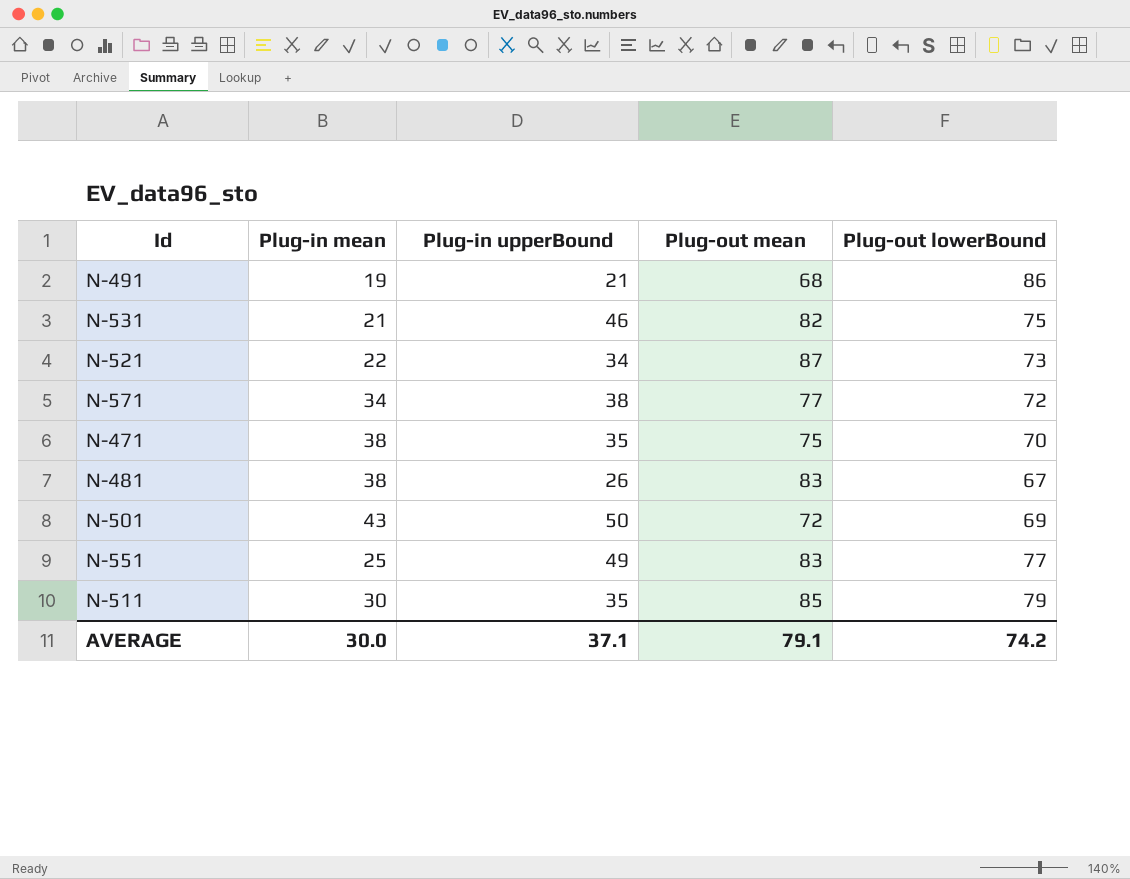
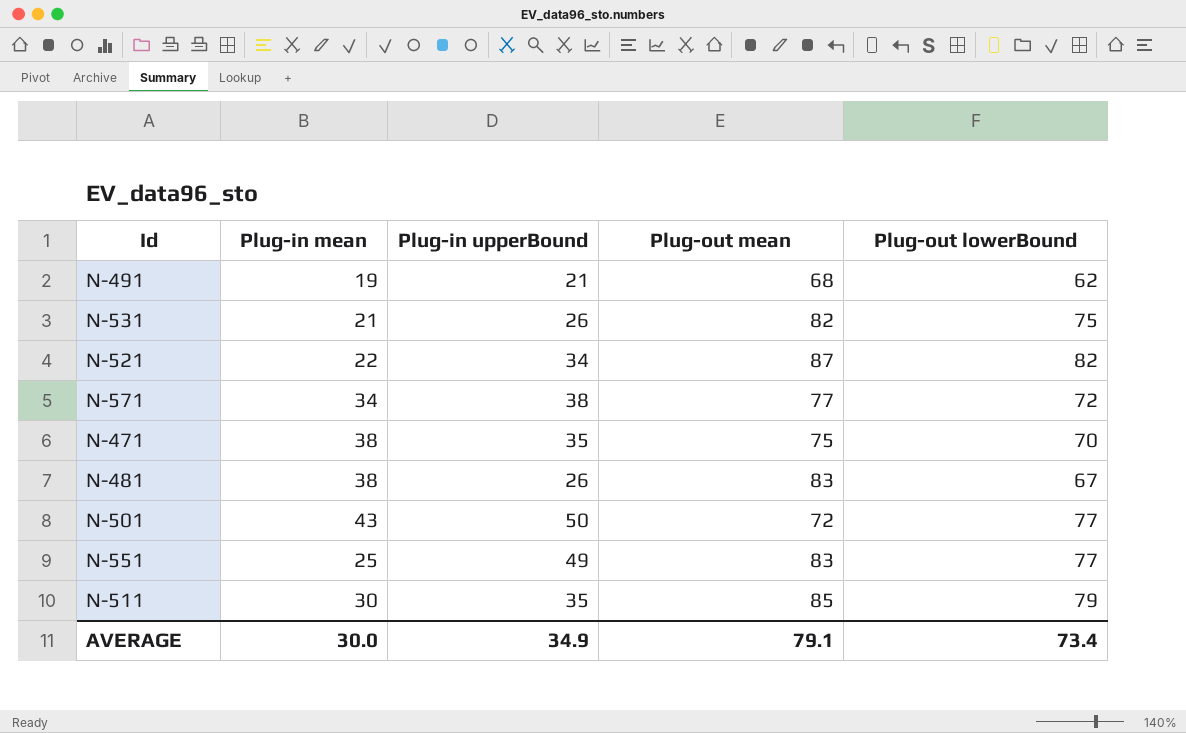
N-491 | Plug-out lowerBound: 86 -> 62
N-531 | Plug-in upperBound: 46 -> 26
N-521 | Plug-out lowerBound: 73 -> 82
N-501 | Plug-out lowerBound: 69 -> 77
AVERAGE | Plug-in upperBound: 37.1 -> 34.9
AVERAGE | Plug-out lowerBound: 74.2 -> 73.4

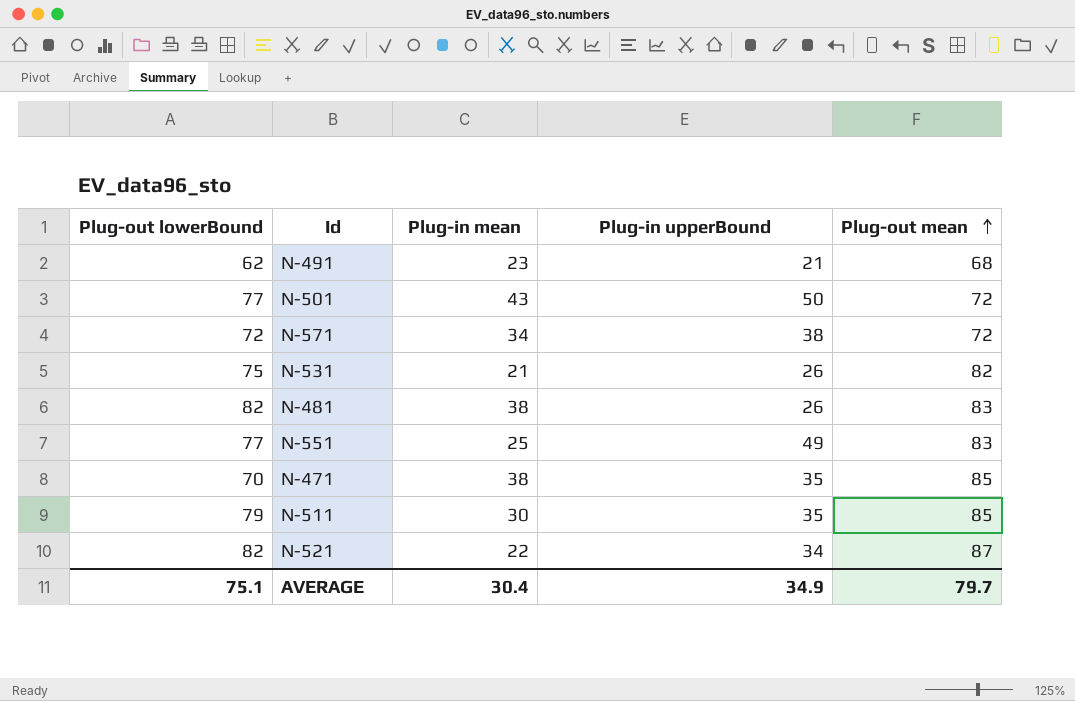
row order: none -> Plug-out mean ascending
column Plug-out lowerBound | position: 5 -> 1
N-491 | Plug-in mean: 19 -> 23
N-571 | Plug-out mean: 77 -> 72
N-481 | Plug-out lowerBound: 67 -> 82
N-471 | Plug-out mean: 75 -> 85
AVERAGE | Plug-out lowerBound: 73.4 -> 75.1
AVERAGE | Plug-in mean: 30.0 -> 30.4
AVERAGE | Plug-out mean: 79.1 -> 79.7

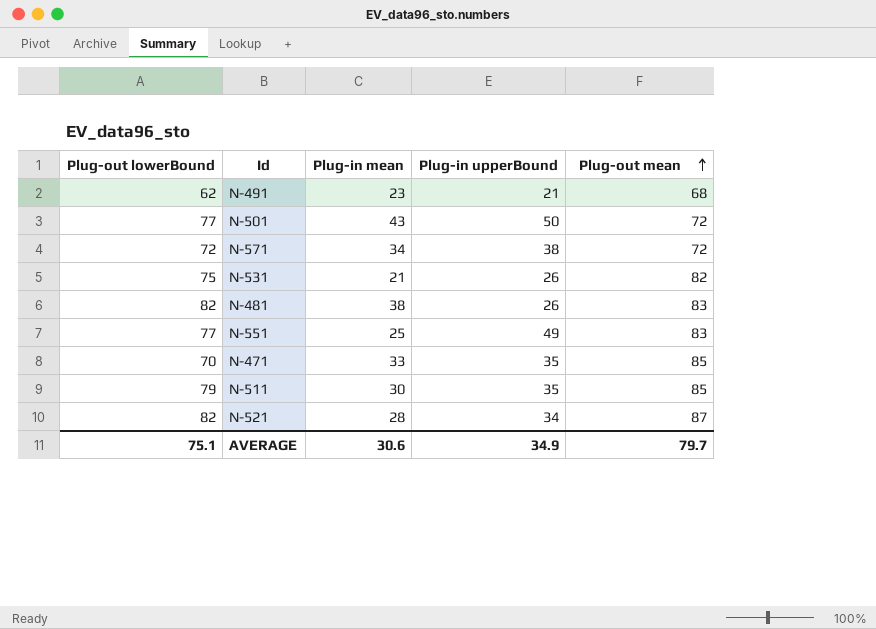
N-471 | Plug-in mean: 38 -> 33
N-521 | Plug-in mean: 22 -> 28
AVERAGE | Plug-in mean: 30.4 -> 30.6

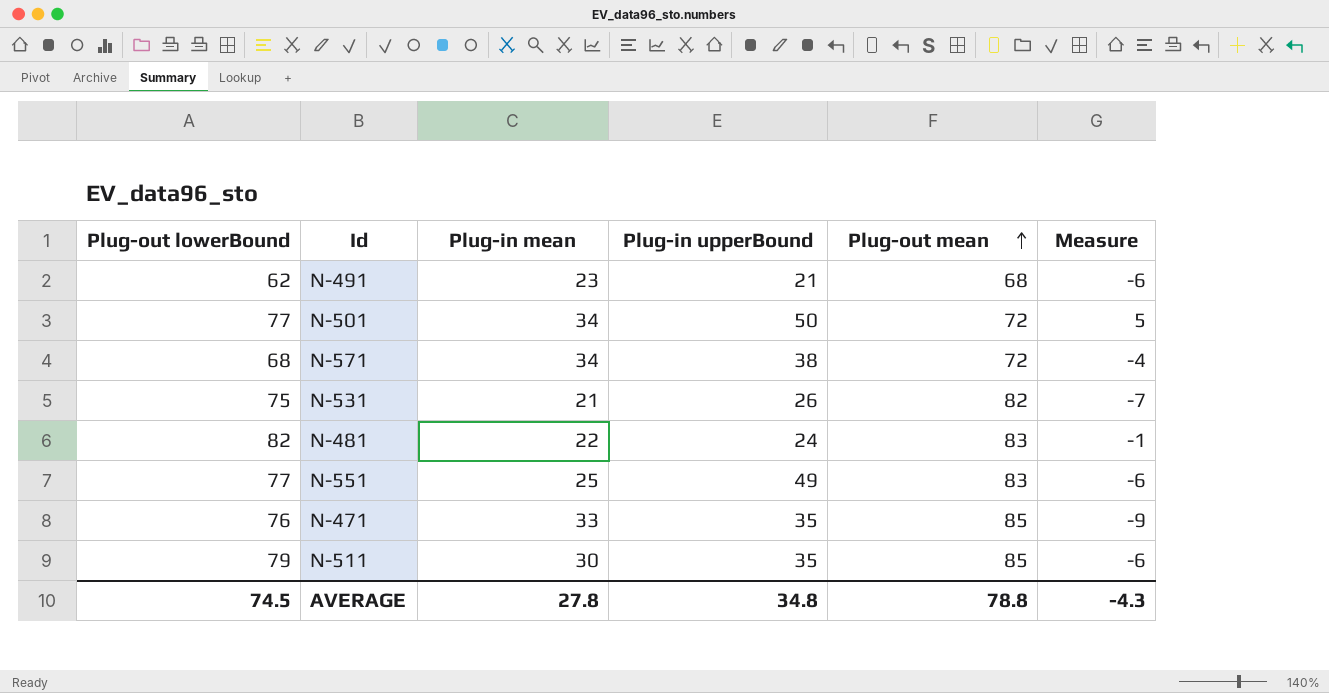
column Measure | formula: none -> [Plug-out lowerBound] - [Plug-out mean]
row N-521: 82 | 28 | 34 | 87 -> none
N-501 | Plug-in mean: 43 -> 34
N-571 | Plug-out lowerBound: 72 -> 68
N-481 | Plug-in mean: 38 -> 22
N-481 | Plug-in upperBound: 26 -> 24
N-471 | Plug-out lowerBound: 70 -> 76
AVERAGE | Plug-out lowerBound: 75.1 -> 74.5
AVERAGE | Plug-in mean: 30.6 -> 27.8
AVERAGE | Plug-in upperBound: 34.9 -> 34.8
AVERAGE | Plug-out mean: 79.7 -> 78.8

